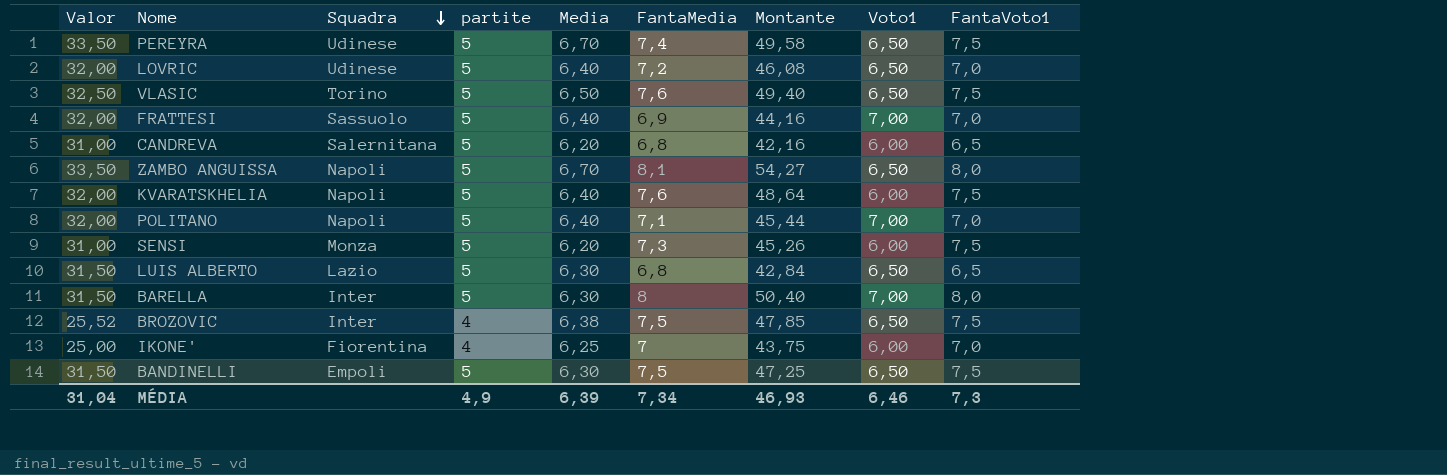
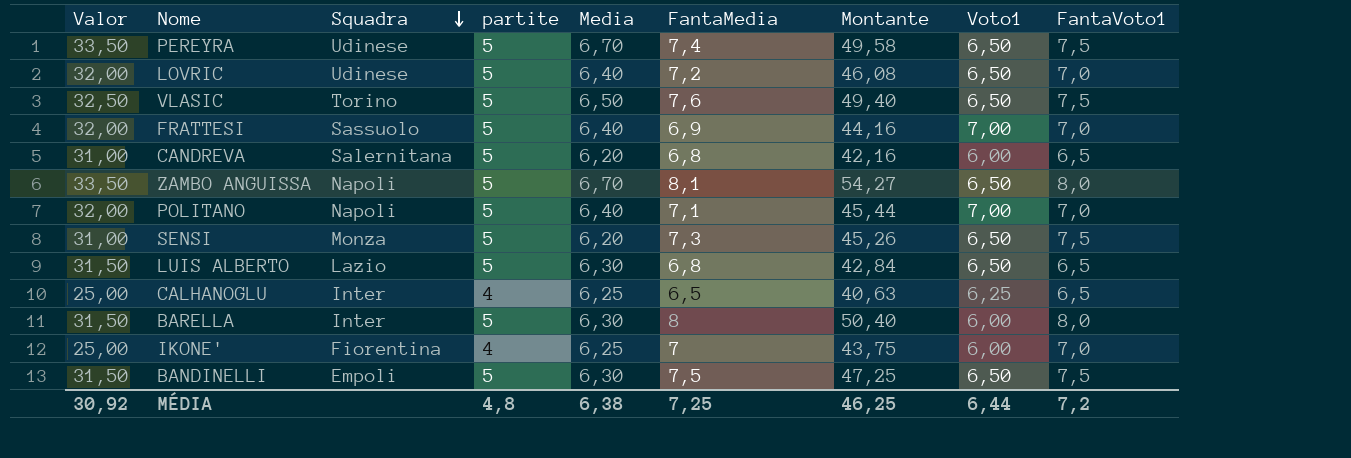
row KVARATSKHELIA: 32,00 | Napoli | 5 | 6,40 | 7,6 | 48,64 | 6,00 | 7,5 -> none
row BROZOVIC: 25,52 | Inter | 4 | 6,38 | 7,5 | 47,85 | 6,50 | 7,5 -> none
SENSI | Voto1: 6,00 -> 6,50
row CALHANOGLU: none -> 25,00 | Inter | 4 | 6,25 | 6,5 | 40,63 | 6,25 | 6,5
BARELLA | Voto1: 7,00 -> 6,00
MÉDIA | Valor: 31,04 -> 30,92
MÉDIA | partite: 4,9 -> 4,8
MÉDIA | Media: 6,39 -> 6,38
MÉDIA | FantaMedia: 7,34 -> 7,25
MÉDIA | Montante: 46,93 -> 46,25
MÉDIA | Voto1: 6,46 -> 6,44
MÉDIA | FantaVoto1: 7,3 -> 7,2

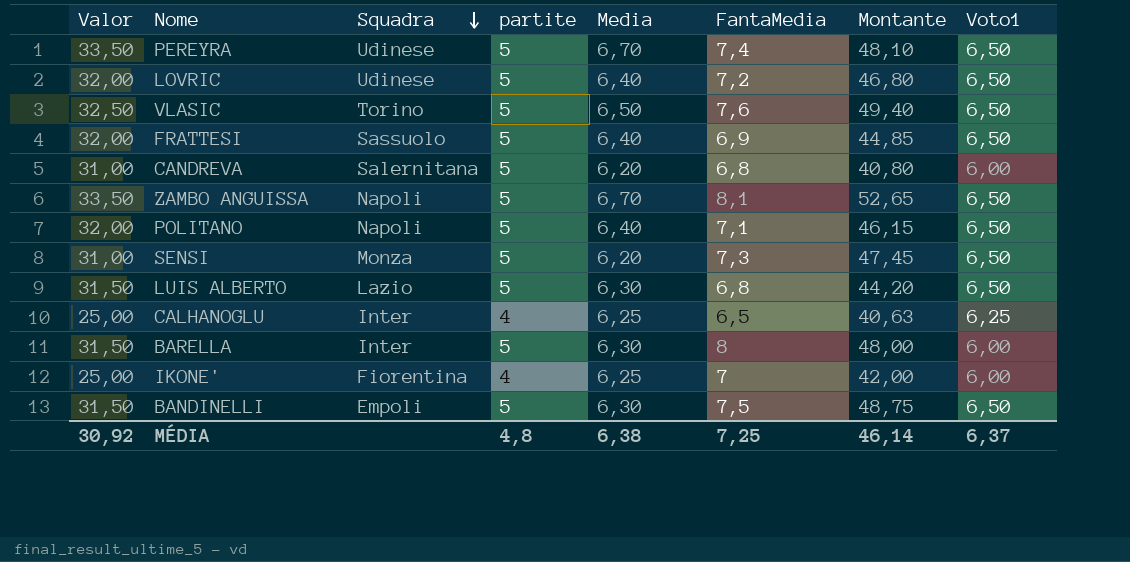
column FantaVoto1 | position: 9 -> none
column Montante | formula: [Media] * [FantaMedia] -> [FantaMedia] * [Voto1]
FRATTESI | Voto1: 7,00 -> 6,50
POLITANO | Voto1: 7,00 -> 6,50
MÉDIA | Montante: 46,25 -> 46,14
MÉDIA | Voto1: 6,44 -> 6,37

